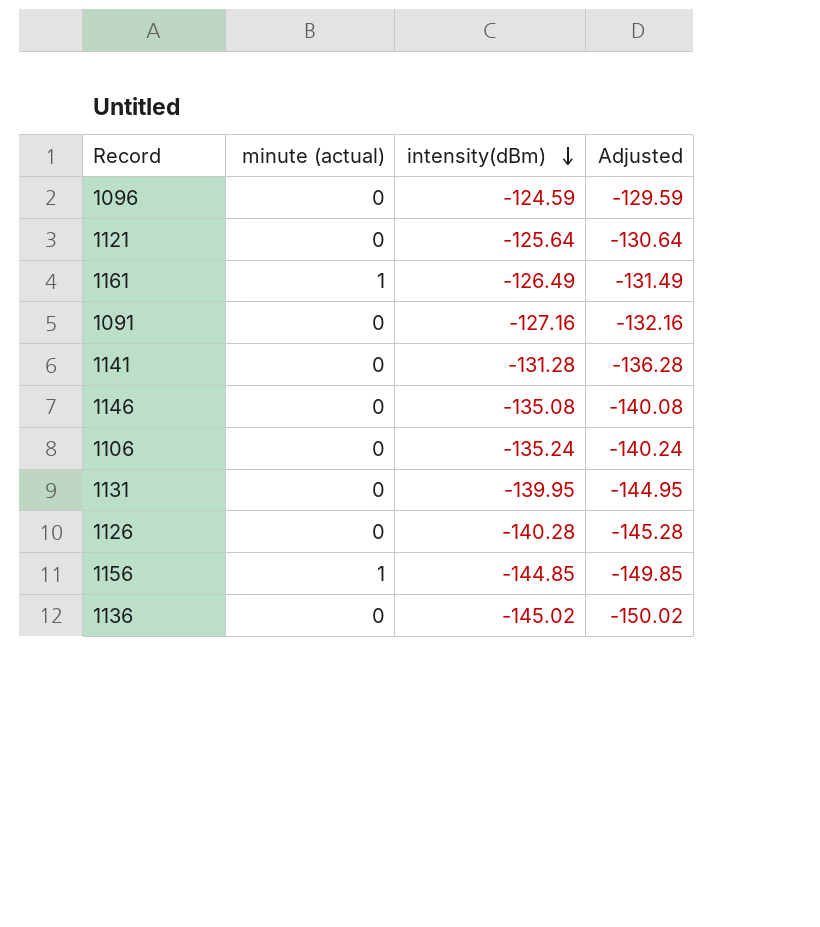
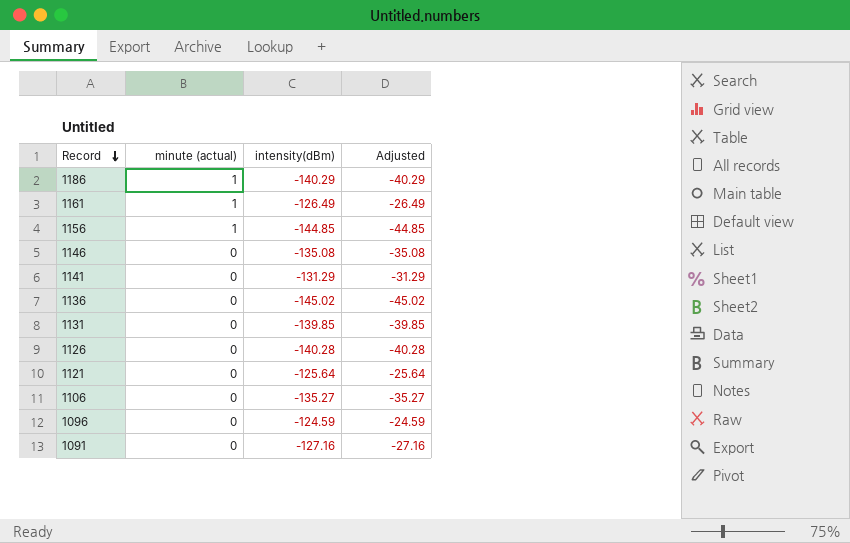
row order: intensity(dBm) descending -> Record descending
column Adjusted | formula: [intensity(dBm)] - 5 -> [intensity(dBm)] + 100
row 1186: none -> 1 | -140.29 | -40.29
1141 | intensity(dBm): -131.28 -> -131.29
1131 | intensity(dBm): -139.95 -> -139.85
1106 | intensity(dBm): -135.24 -> -135.27

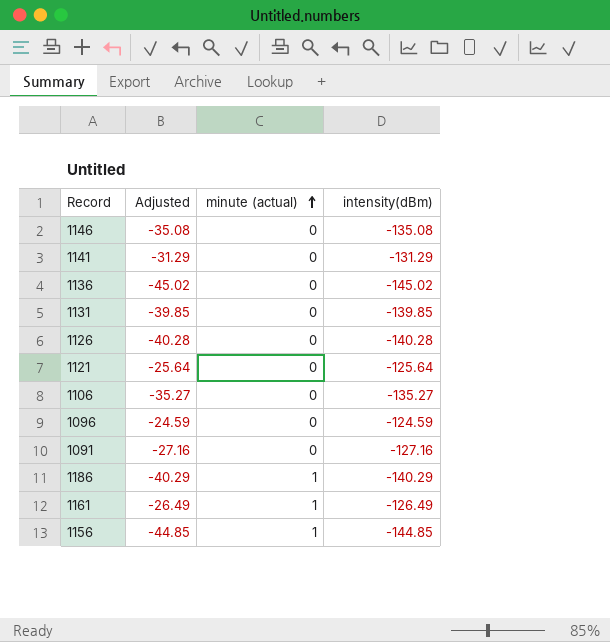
row order: Record descending -> minute (actual) ascending
column Adjusted | position: 4 -> 2

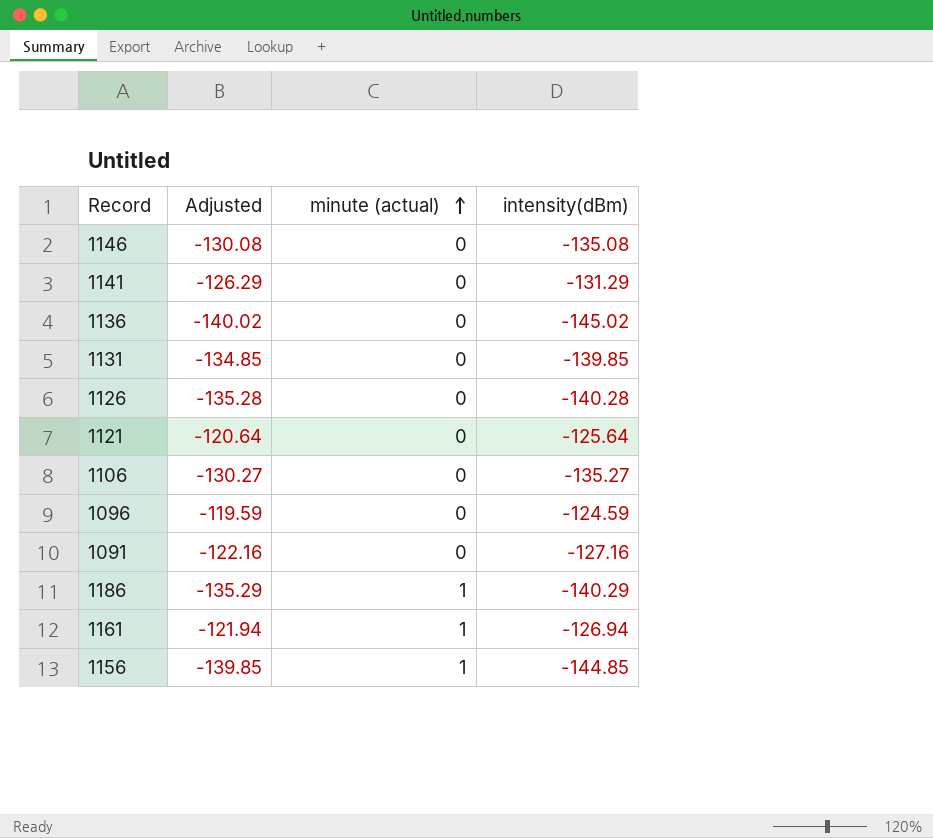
column Adjusted | formula: [intensity(dBm)] + 100 -> [intensity(dBm)] + 5
1161 | intensity(dBm): -126.49 -> -126.94

